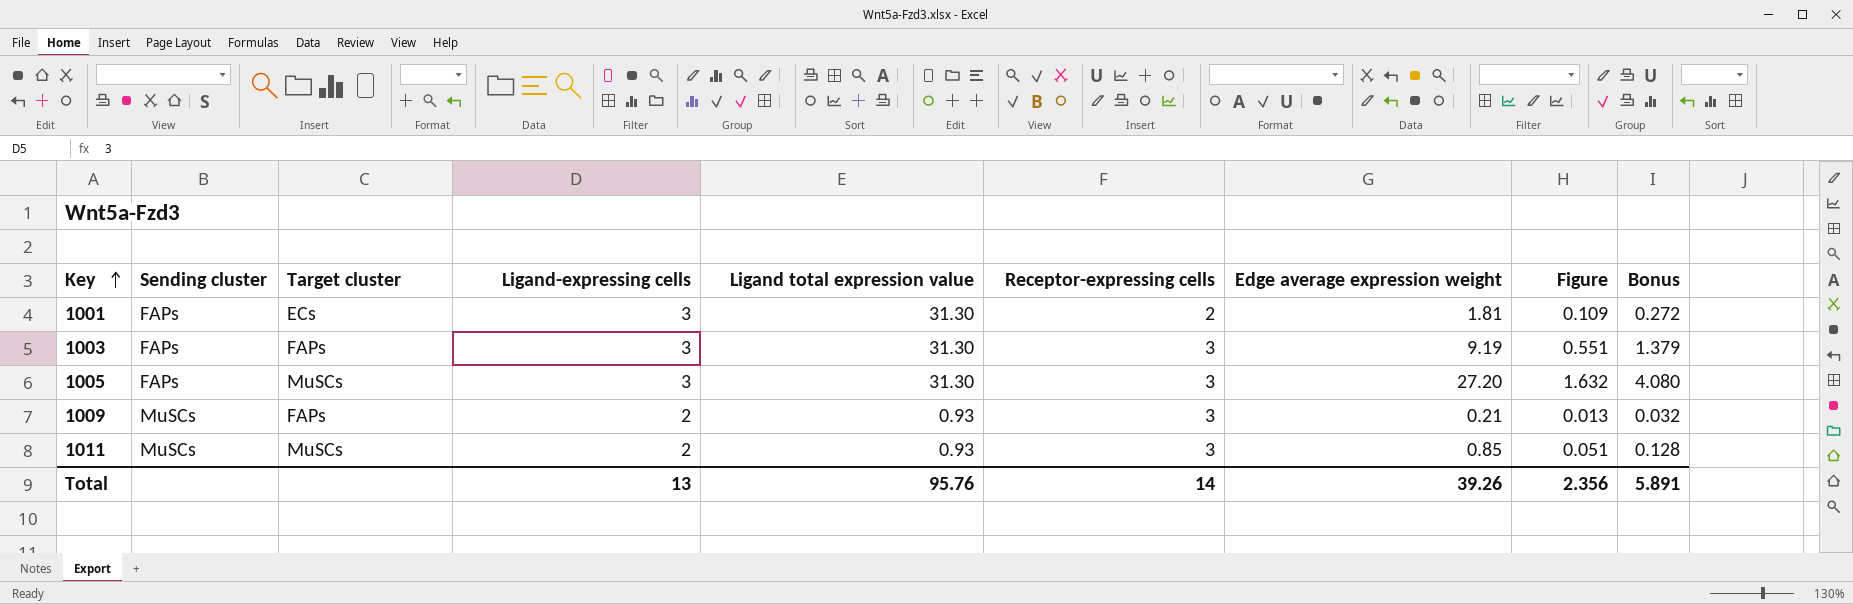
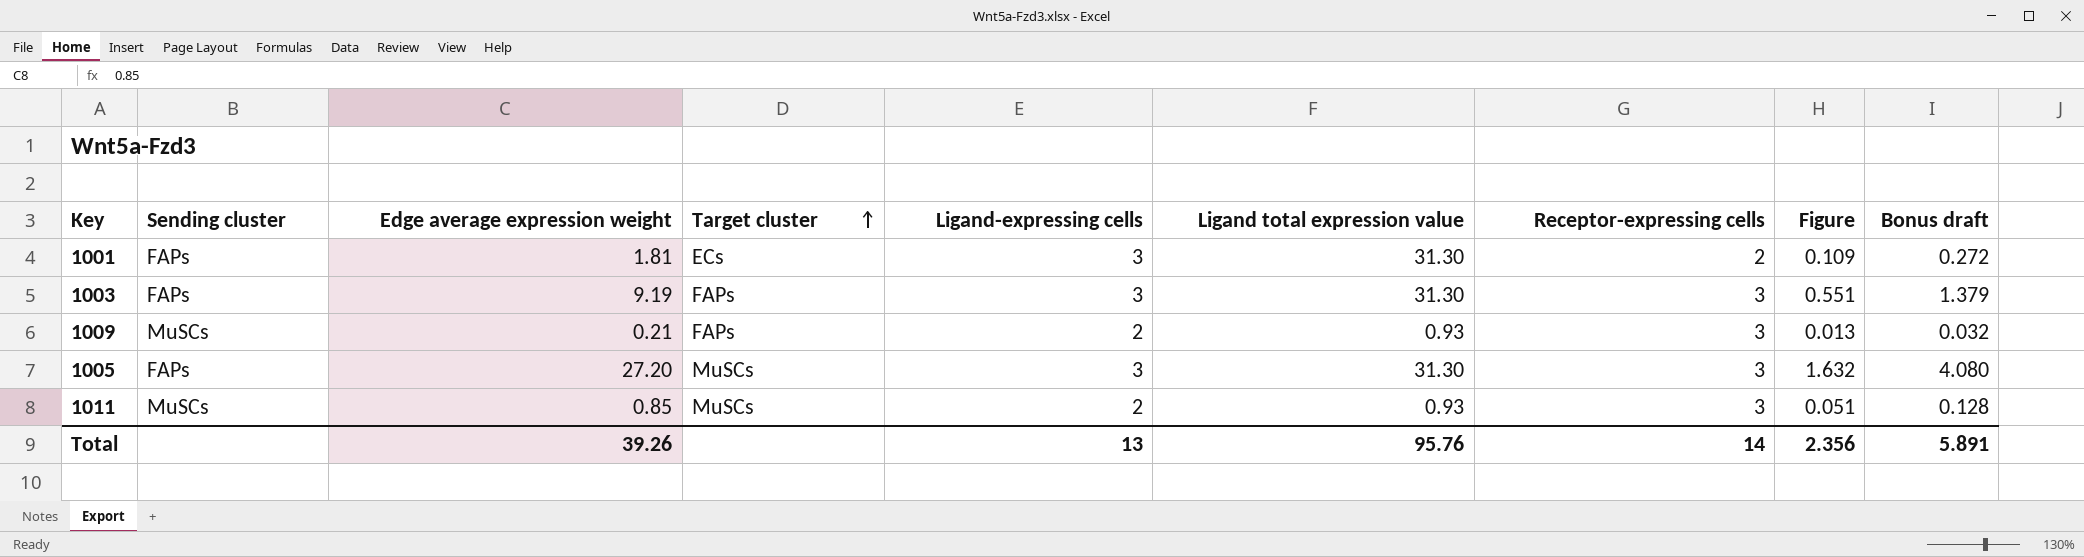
row order: Key ascending -> Target cluster ascending
column Edge average expression weight | position: 7 -> 3
column name: Bonus -> Bonus draft

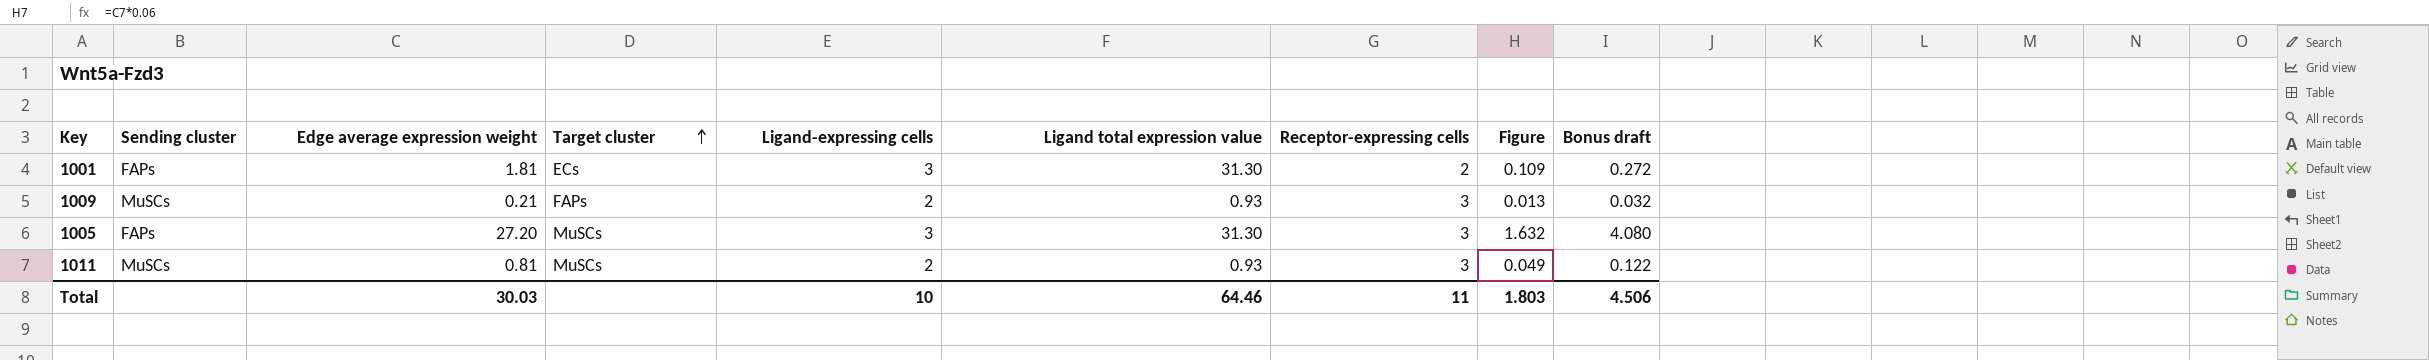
row 1003: FAPs | 9.19 | FAPs | 3 | 31.30 | 3 | 0.551 | 1.379 -> none
1011 | Edge average expression weight: 0.85 -> 0.81
1011 | Figure: 0.051 -> 0.049
1011 | Bonus draft: 0.128 -> 0.122
Total | Edge average expression weight: 39.26 -> 30.03
Total | Ligand-expressing cells: 13 -> 10
Total | Ligand total expression value: 95.76 -> 64.46
Total | Receptor-expressing cells: 14 -> 11
Total | Figure: 2.356 -> 1.803
Total | Bonus draft: 5.891 -> 4.506

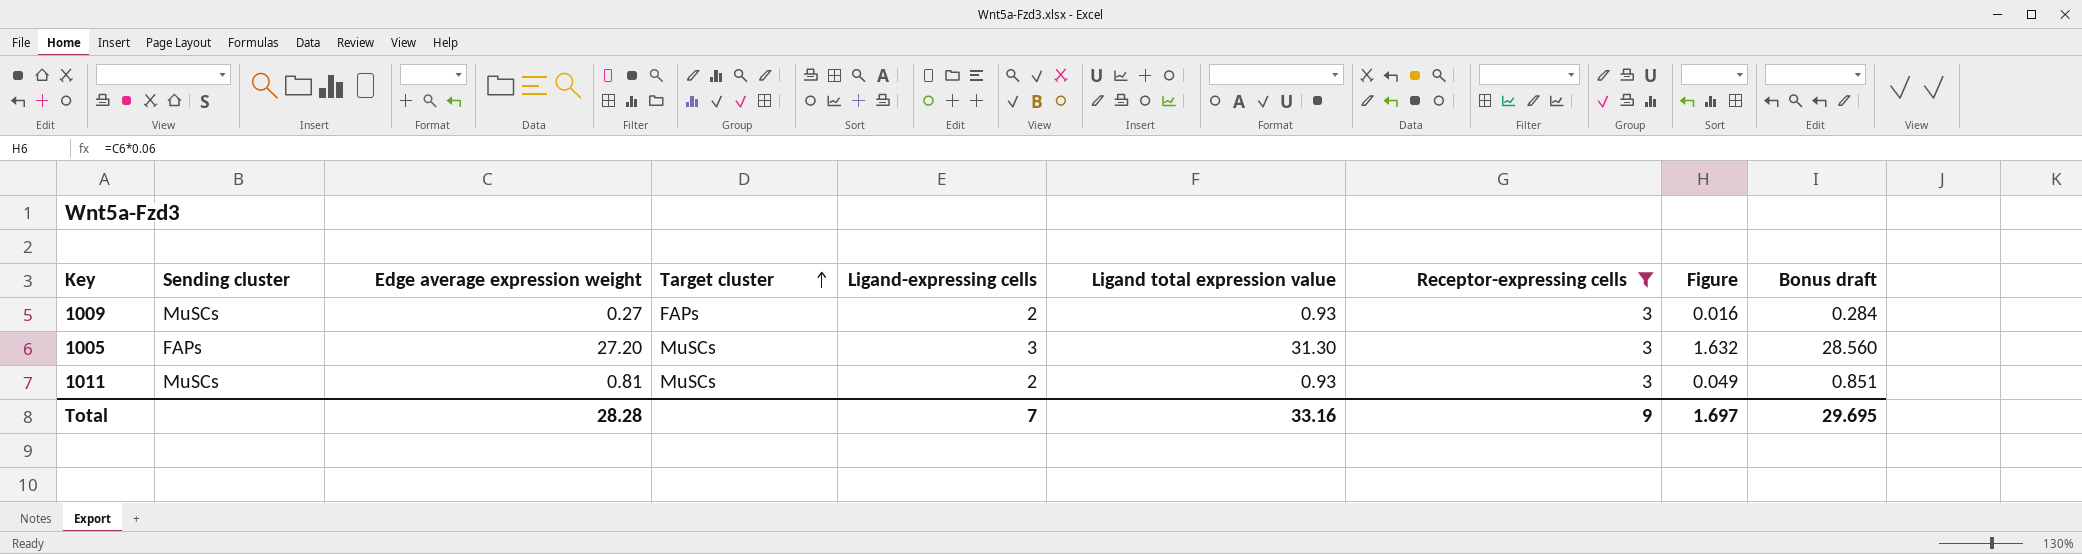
filter: none -> Receptor-expressing cells = 3
column Bonus draft | formula: [Edge average expression weight] * 0.15 -> [Edge average expression weight] * 1.05
1009 | Edge average expression weight: 0.21 -> 0.27
1009 | Figure: 0.013 -> 0.016
Total | Edge average expression weight: 30.03 -> 28.28
Total | Ligand-expressing cells: 10 -> 7
Total | Ligand total expression value: 64.46 -> 33.16
Total | Receptor-expressing cells: 11 -> 9
Total | Figure: 1.803 -> 1.697
Total | Bonus draft: 4.506 -> 29.695

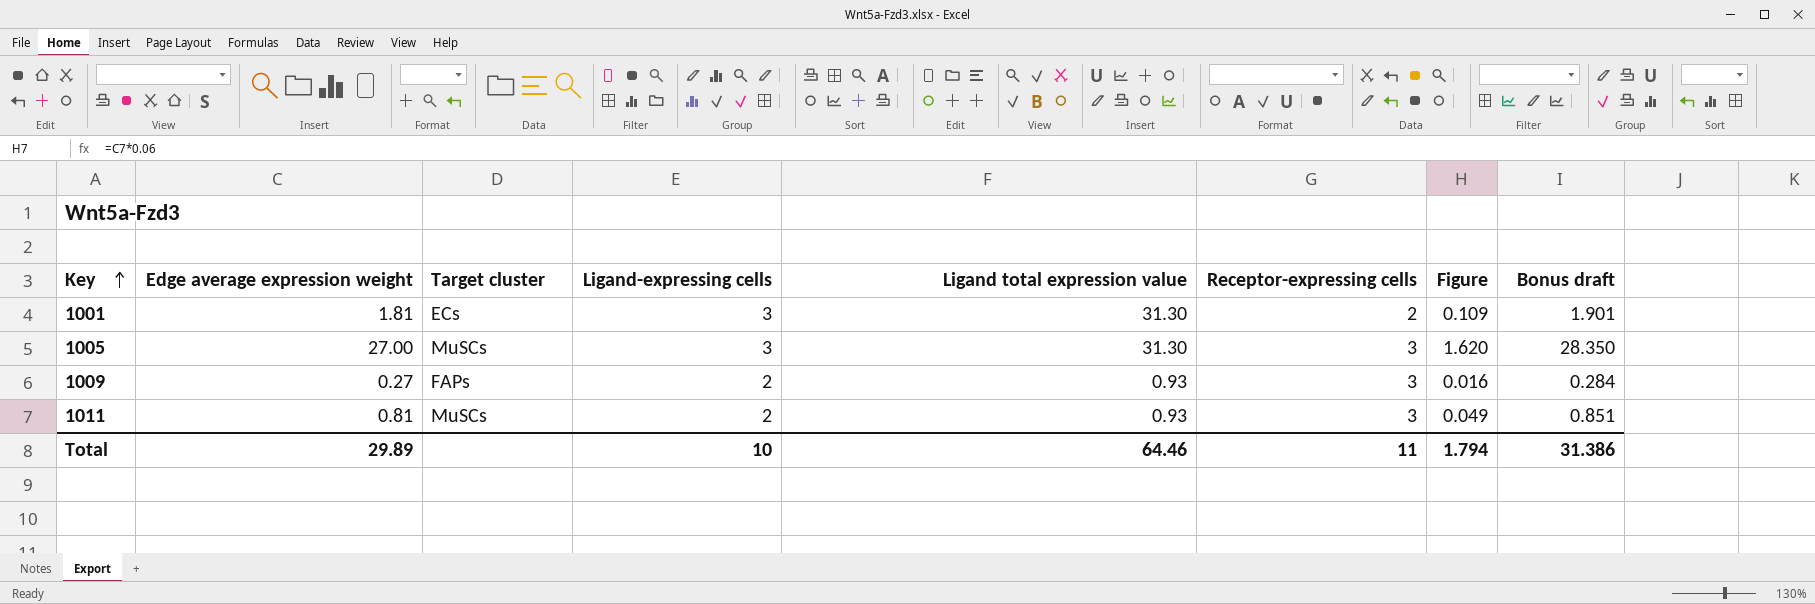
filter: Receptor-expressing cells = 3 -> none
row order: Target cluster ascending -> Key ascending
column Sending cluster | position: 2 -> none
1005 | Edge average expression weight: 27.20 -> 27.00
1005 | Figure: 1.632 -> 1.620
1005 | Bonus draft: 28.560 -> 28.350
Total | Edge average expression weight: 28.28 -> 29.89
Total | Ligand-expressing cells: 7 -> 10
Total | Ligand total expression value: 33.16 -> 64.46
Total | Receptor-expressing cells: 9 -> 11
Total | Figure: 1.697 -> 1.794
Total | Bonus draft: 29.695 -> 31.386

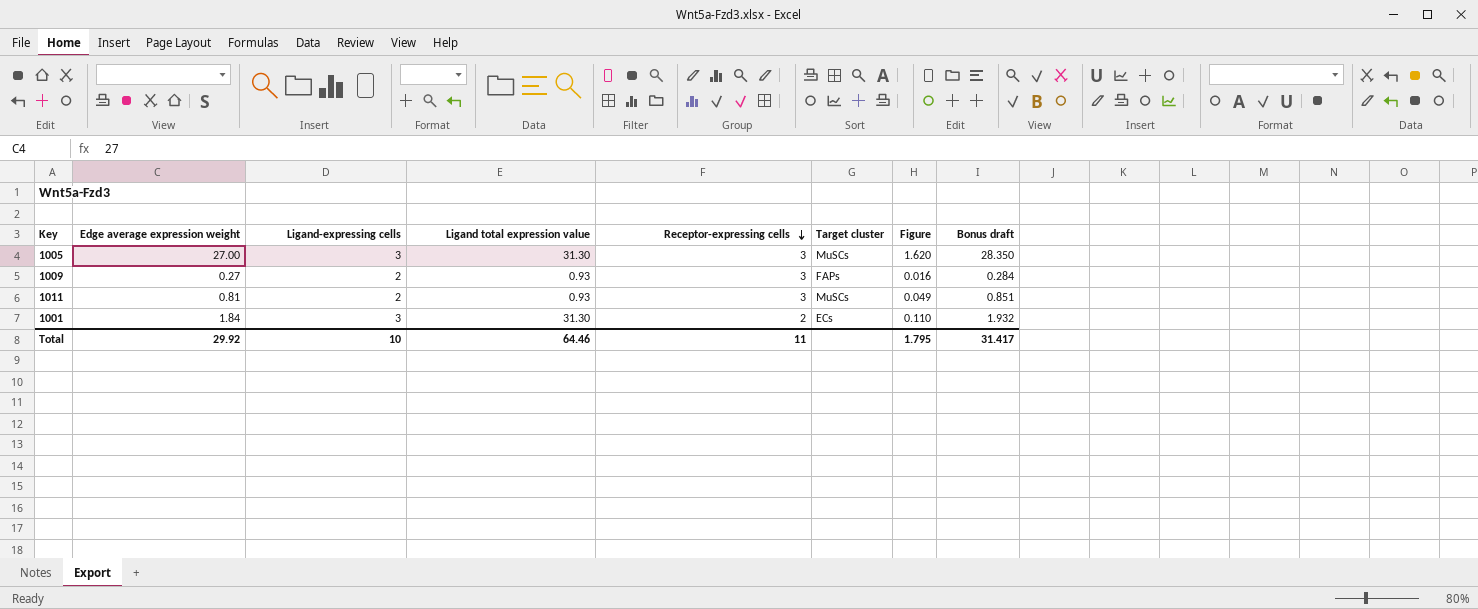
row order: Key ascending -> Receptor-expressing cells descending
column Target cluster | position: 3 -> 6
1001 | Edge average expression weight: 1.81 -> 1.84
1001 | Figure: 0.109 -> 0.110
1001 | Bonus draft: 1.901 -> 1.932
Total | Edge average expression weight: 29.89 -> 29.92
Total | Figure: 1.794 -> 1.795
Total | Bonus draft: 31.386 -> 31.417

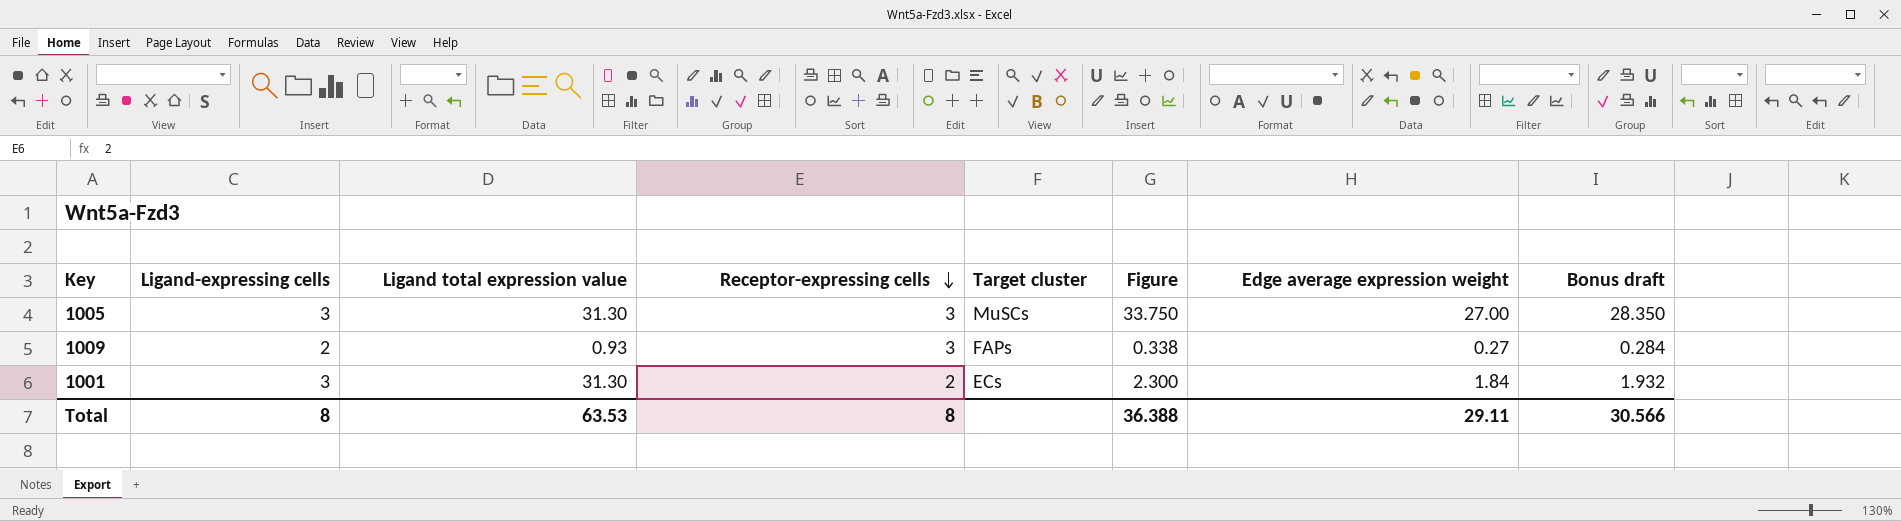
column Figure | formula: [Edge average expression weight] * 0.06 -> [Edge average expression weight] * 1.25
column Edge average expression weight | position: 2 -> 7
row 1011: 0.81 | 2 | 0.93 | 3 | MuSCs | 0.049 | 0.851 -> none
Total | Ligand-expressing cells: 10 -> 8
Total | Ligand total expression value: 64.46 -> 63.53
Total | Receptor-expressing cells: 11 -> 8
Total | Figure: 1.795 -> 36.388
Total | Edge average expression weight: 29.92 -> 29.11
Total | Bonus draft: 31.417 -> 30.566

